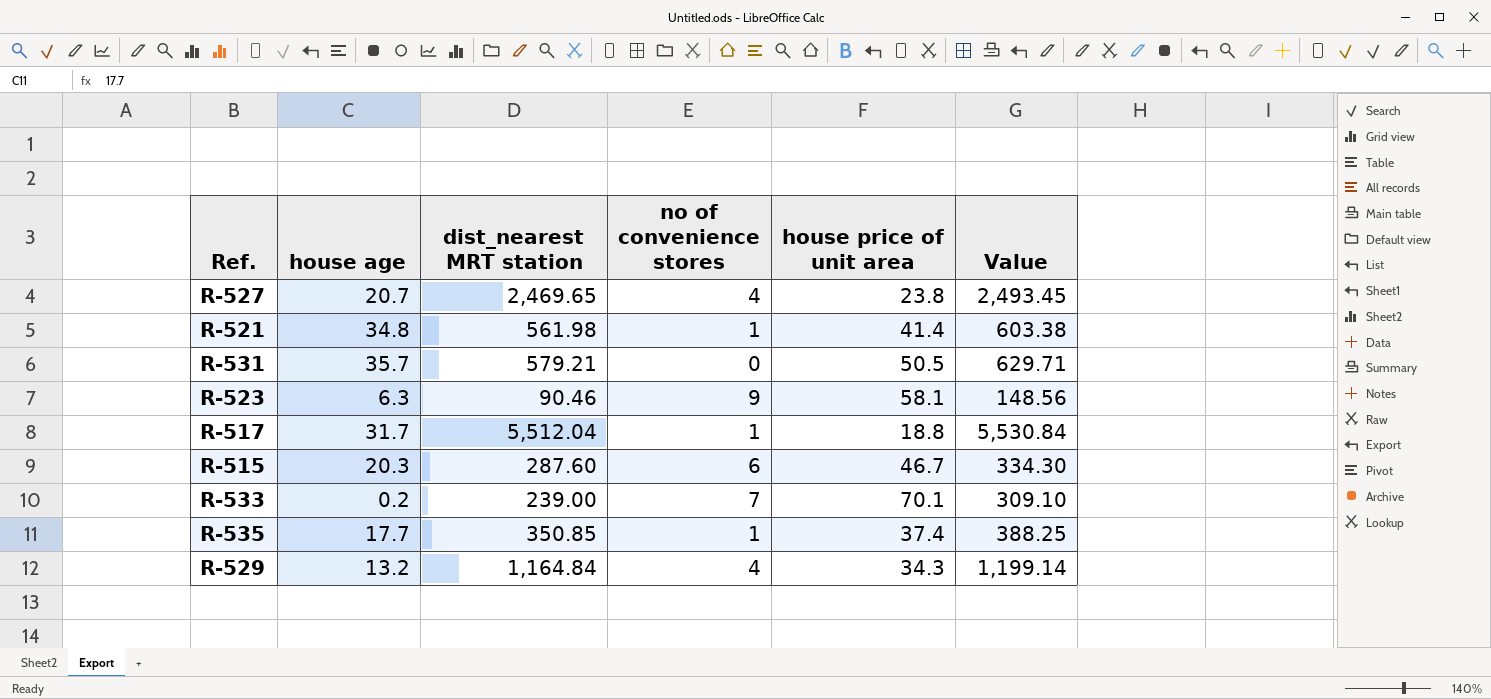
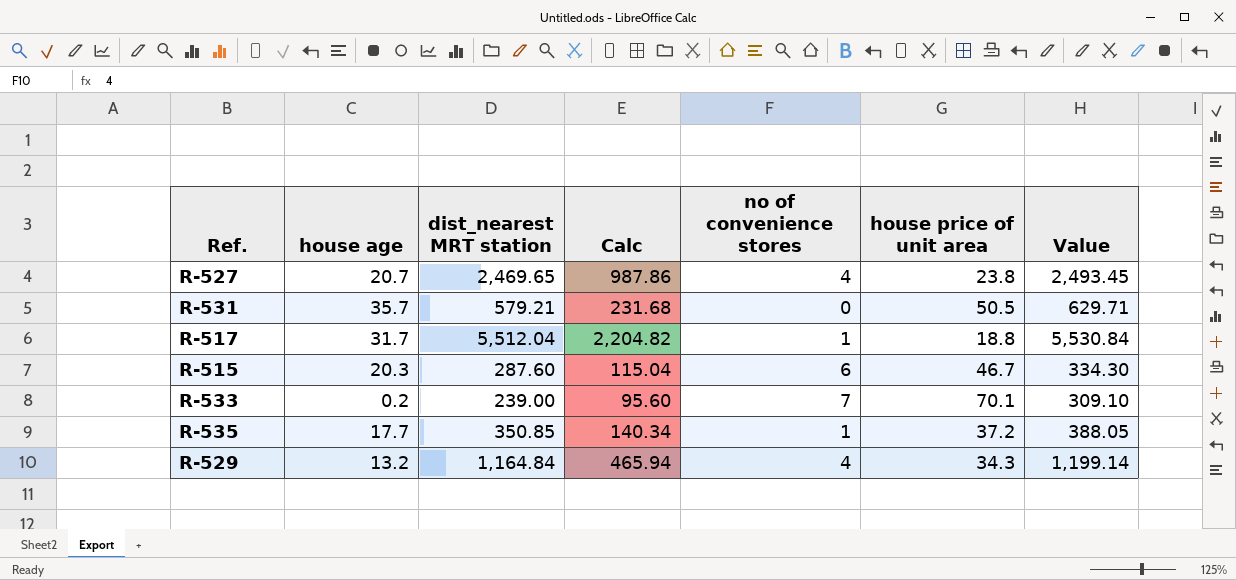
column Calc | formula: none -> [dist_nearest MRT station] * 0.4
row R-521: 34.8 | 561.98 | 1 | 41.4 | 603.38 -> none
row R-523: 6.3 | 90.46 | 9 | 58.1 | 148.56 -> none
R-535 | house price of unit area: 37.4 -> 37.2
R-535 | Value: 388.25 -> 388.05

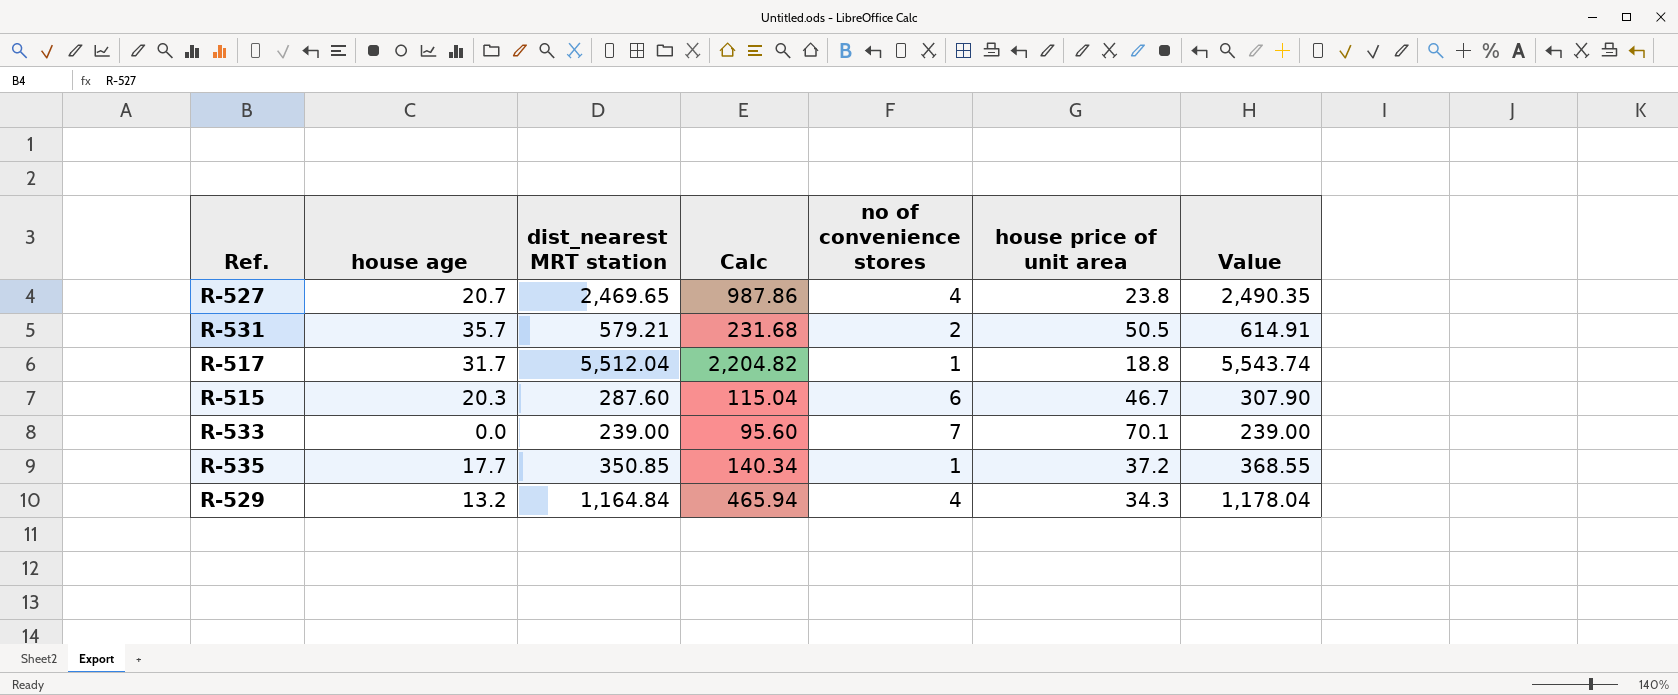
column Value | formula: [dist_nearest MRT station] + [house price of unit area] -> [house age] + [dist_nearest MRT station]
R-531 | no of convenience stores: 0 -> 2
R-533 | house age: 0.2 -> 0.0

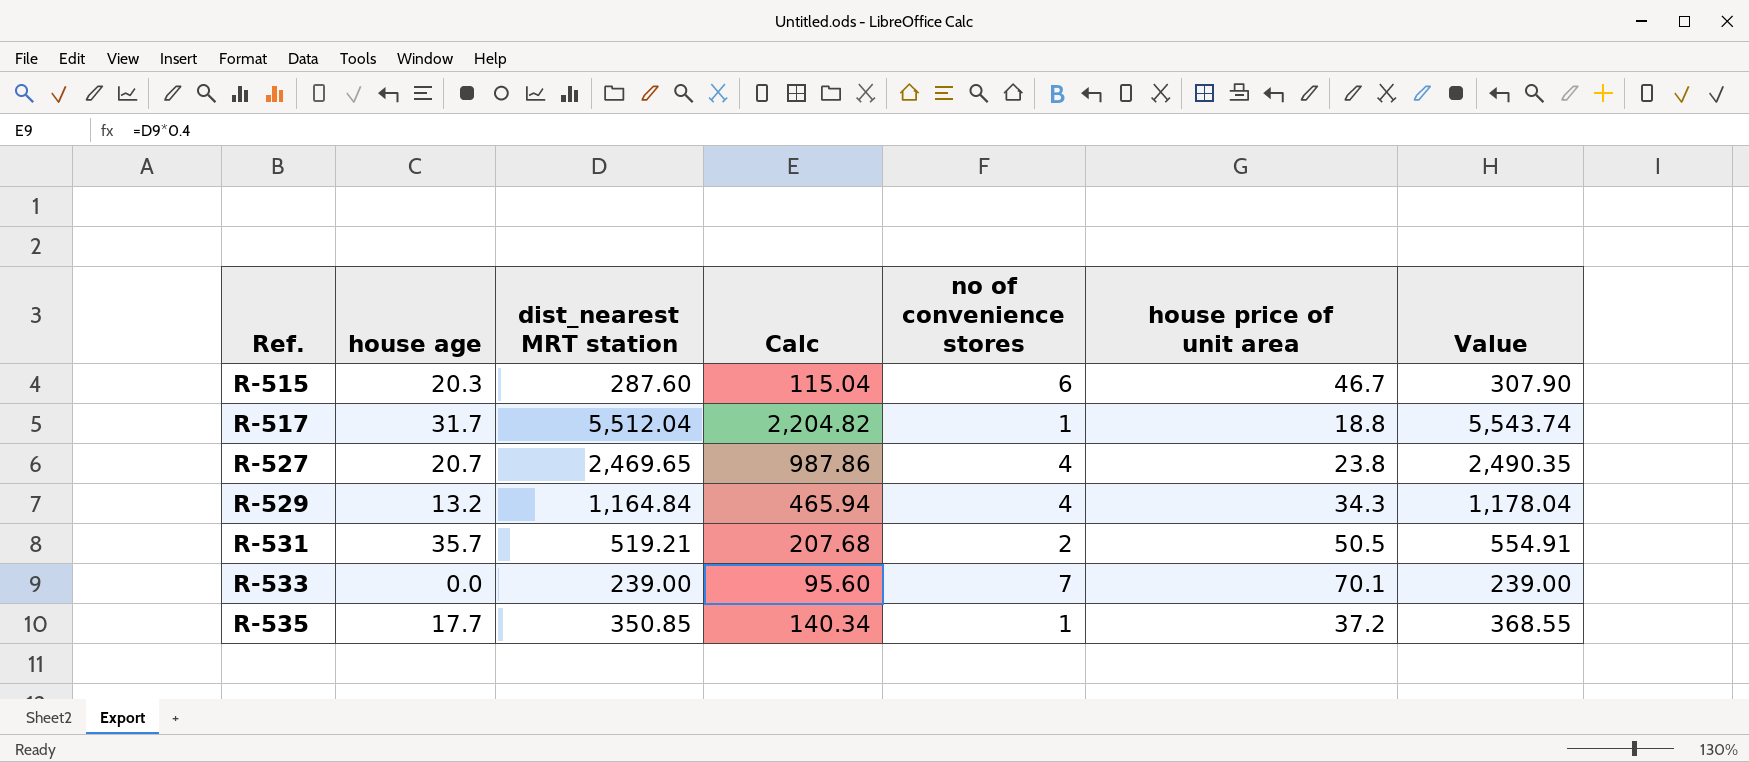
row order: none -> Ref. ascending
R-531 | dist_nearest MRT station: 579.21 -> 519.21
R-531 | Calc: 231.68 -> 207.68
R-531 | Value: 614.91 -> 554.91

